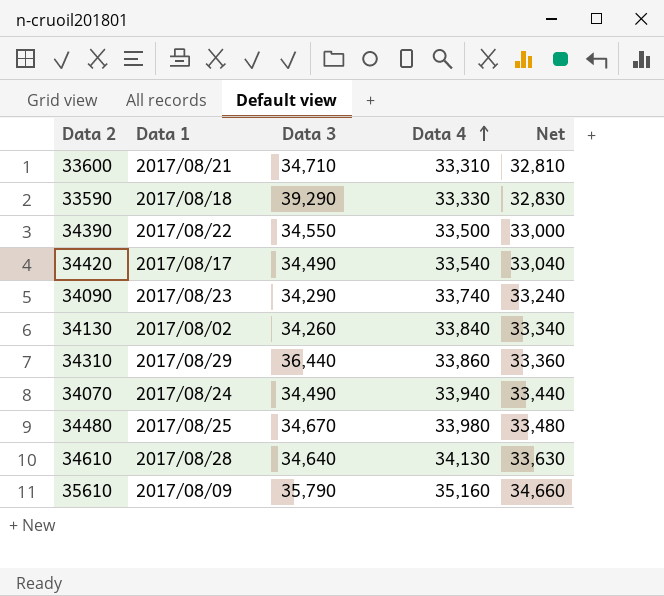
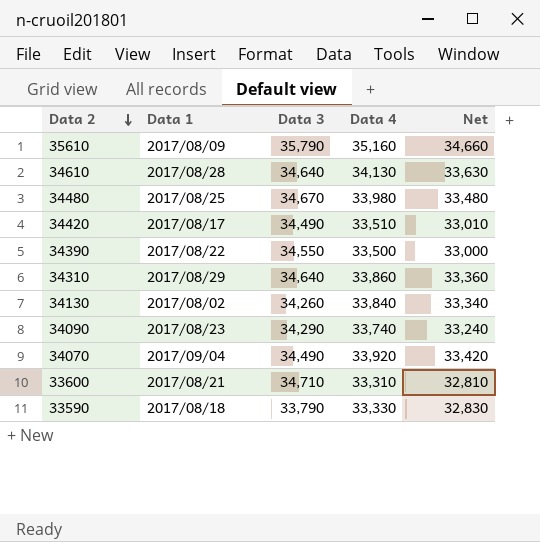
row order: Data 4 ascending -> Data 2 descending
34420 | Data 4: 33,540 -> 33,510
34420 | Net: 33,040 -> 33,010
34310 | Data 3: 36,440 -> 34,640
34070 | Data 1: 2017/08/24 -> 2017/09/04
34070 | Data 4: 33,940 -> 33,920
34070 | Net: 33,440 -> 33,420
33590 | Data 3: 39,290 -> 33,790

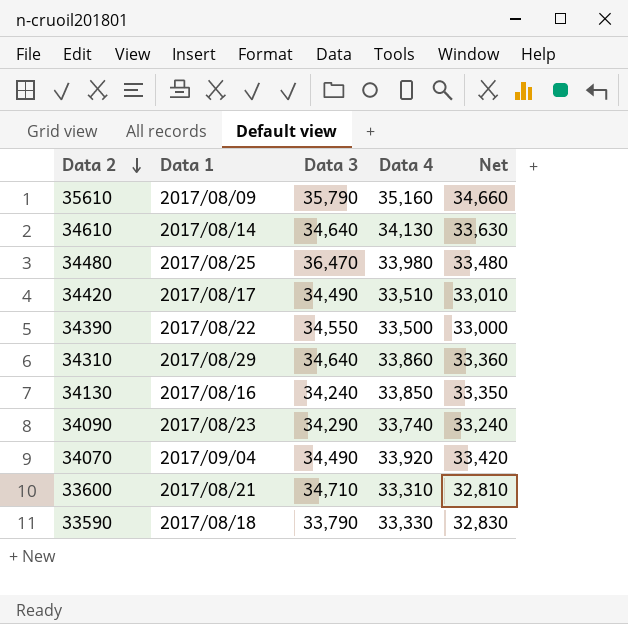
34610 | Data 1: 2017/08/28 -> 2017/08/14
34480 | Data 3: 34,670 -> 36,470
34130 | Data 1: 2017/08/02 -> 2017/08/16
34130 | Data 3: 34,260 -> 34,240
34130 | Data 4: 33,840 -> 33,850
34130 | Net: 33,340 -> 33,350

